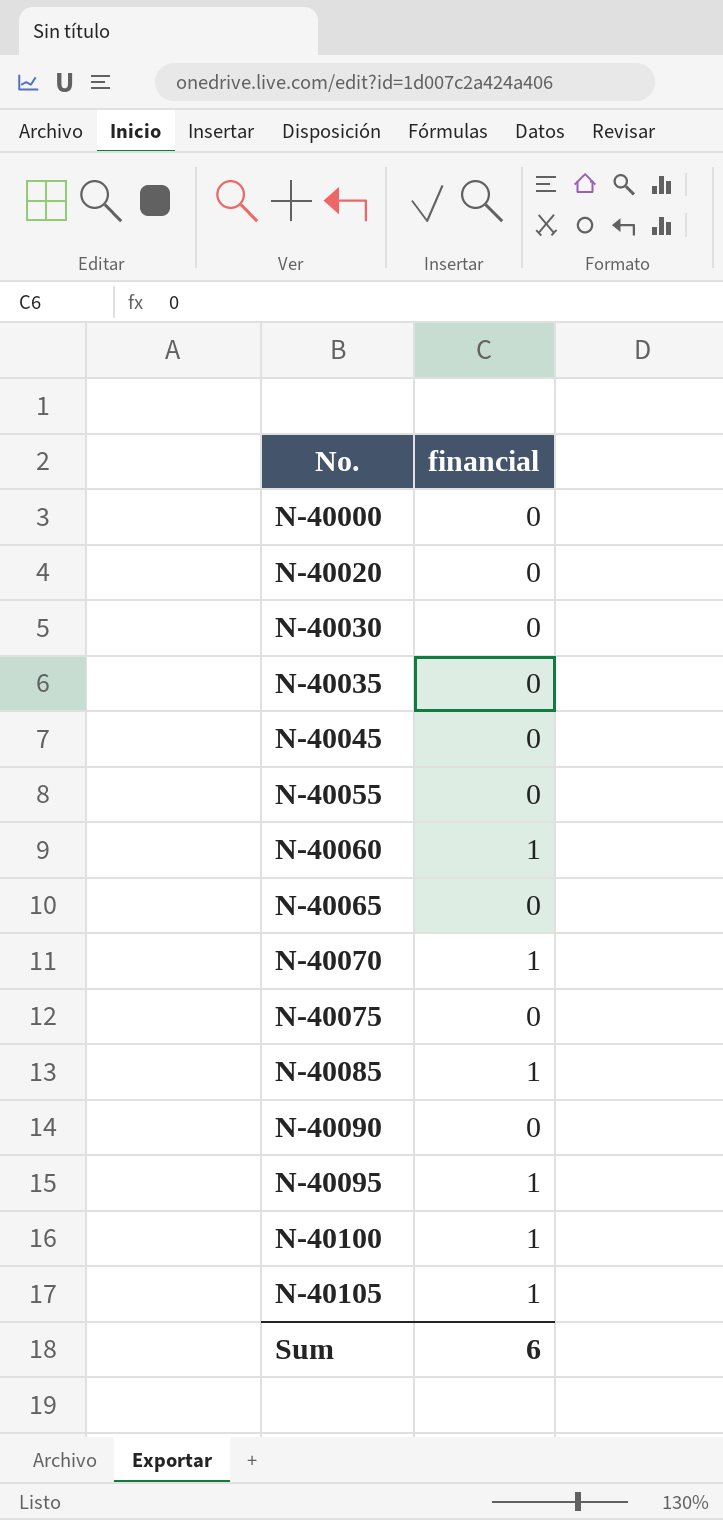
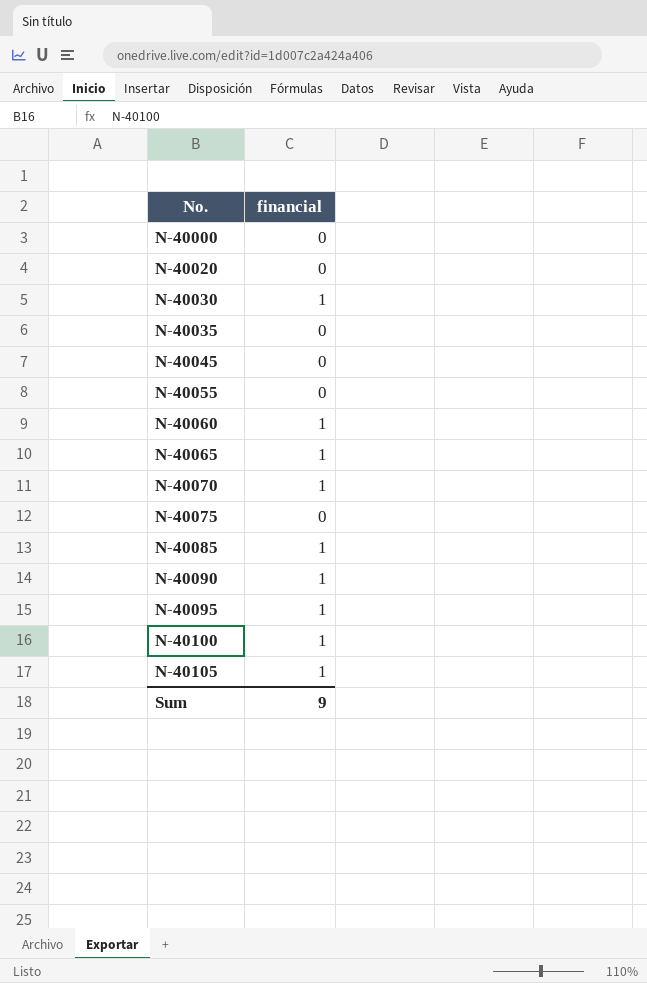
N-40030 | financial: 0 -> 1
N-40065 | financial: 0 -> 1
N-40090 | financial: 0 -> 1
Sum | financial: 6 -> 9

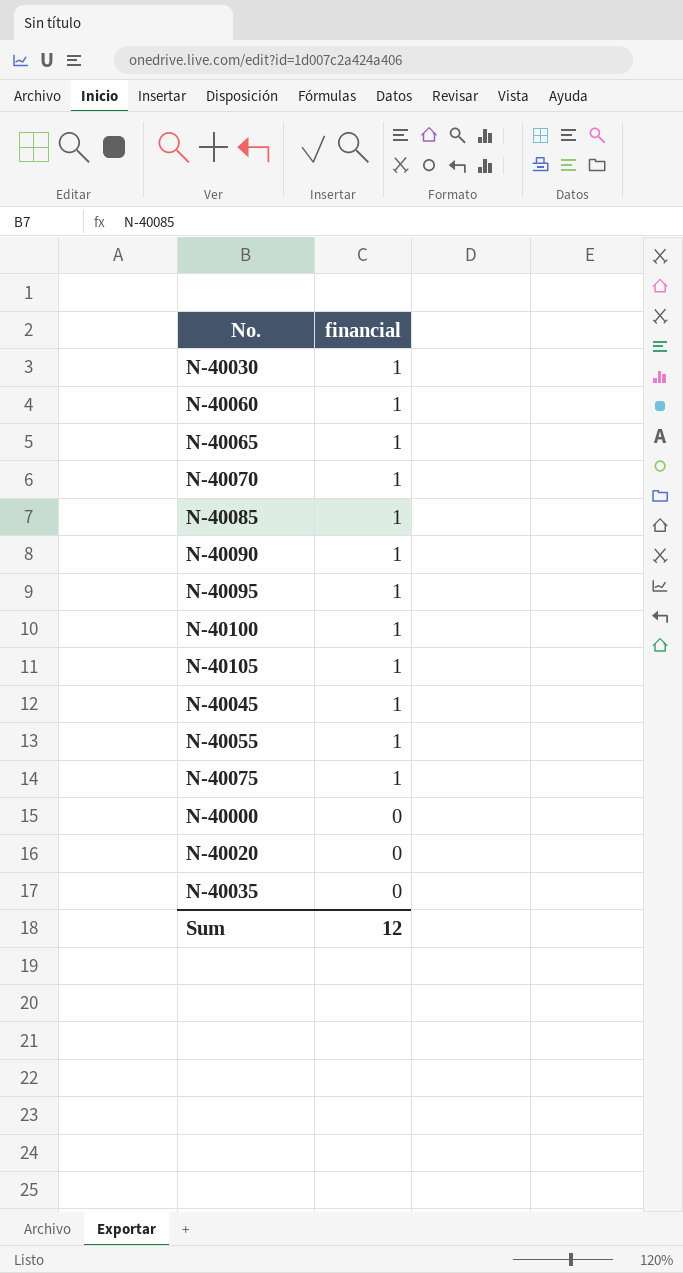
row order: No. ascending -> financial descending
N-40045 | financial: 0 -> 1
N-40055 | financial: 0 -> 1
N-40075 | financial: 0 -> 1
Sum | financial: 9 -> 12

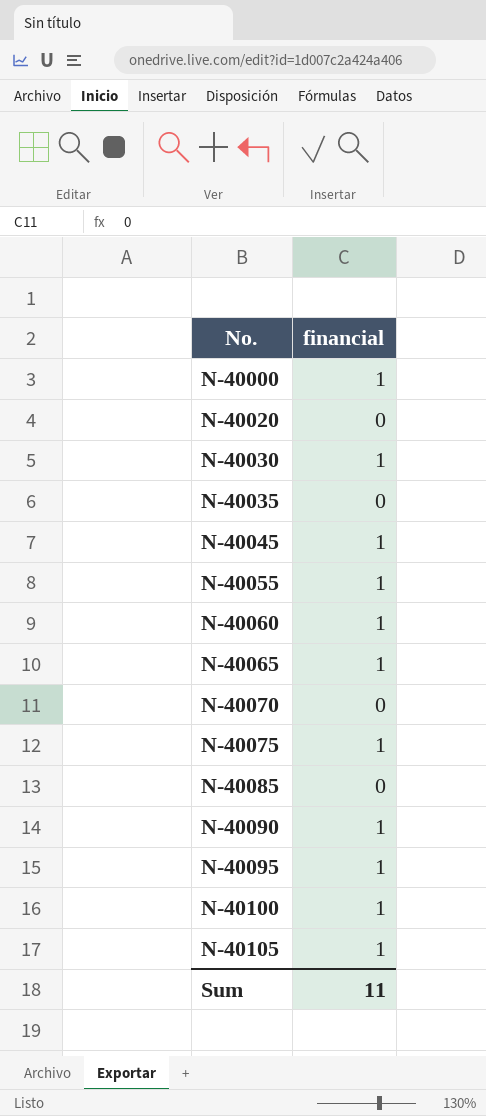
row order: financial descending -> No. ascending
N-40000 | financial: 0 -> 1
N-40070 | financial: 1 -> 0
N-40085 | financial: 1 -> 0
Sum | financial: 12 -> 11

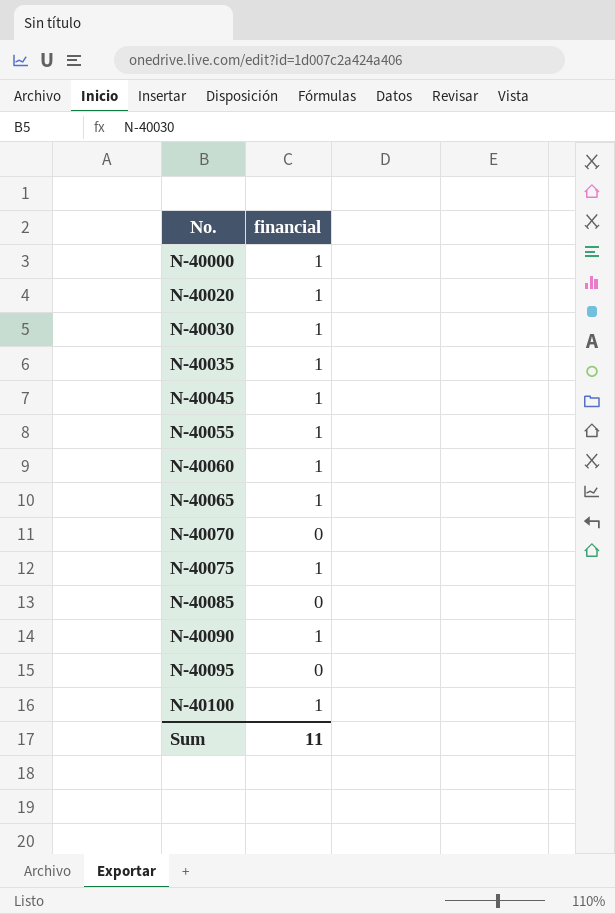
row N-40105: 1 -> none
N-40020 | financial: 0 -> 1
N-40035 | financial: 0 -> 1
N-40095 | financial: 1 -> 0

